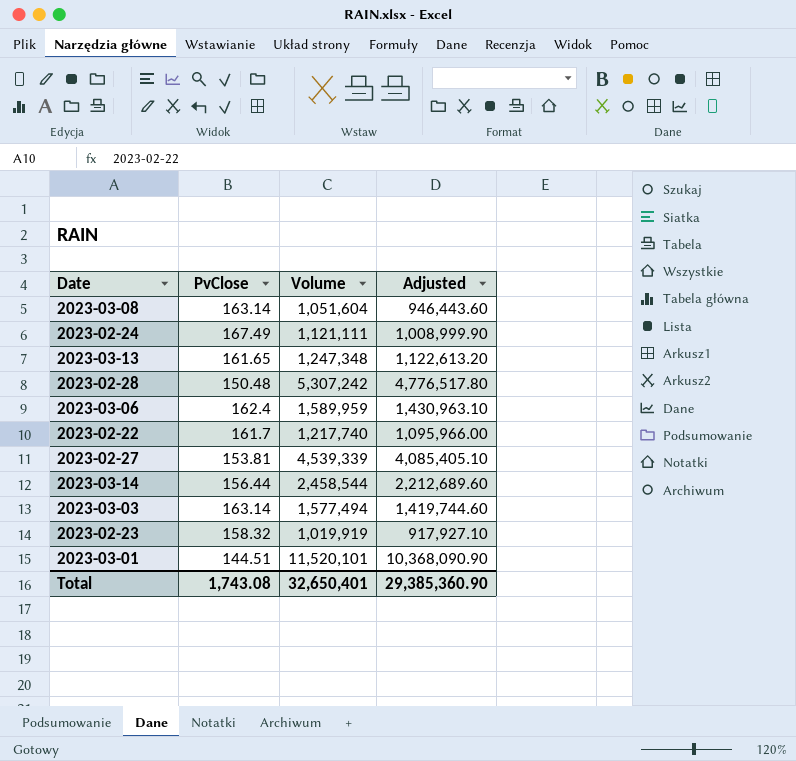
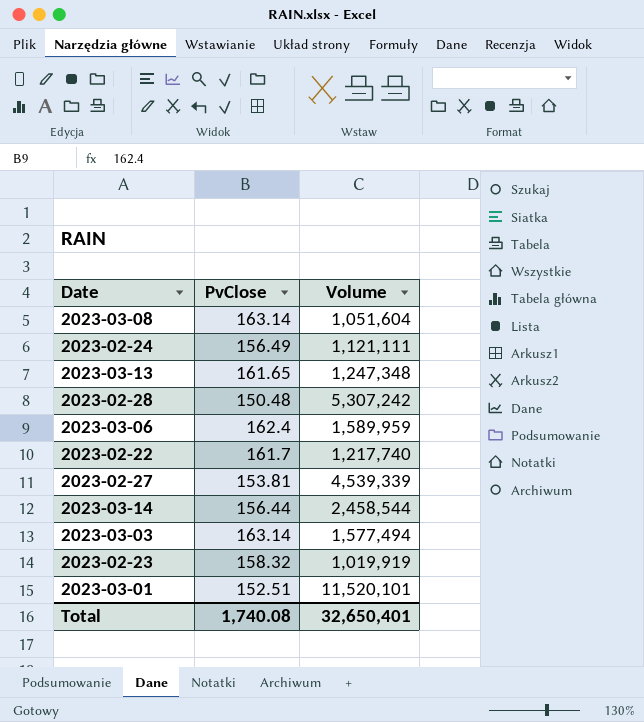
column Adjusted | formula: [Volume] * 0.9 -> none
2023-02-24 | PvClose: 167.49 -> 156.49
2023-03-01 | PvClose: 144.51 -> 152.51
Total | PvClose: 1,743.08 -> 1,740.08

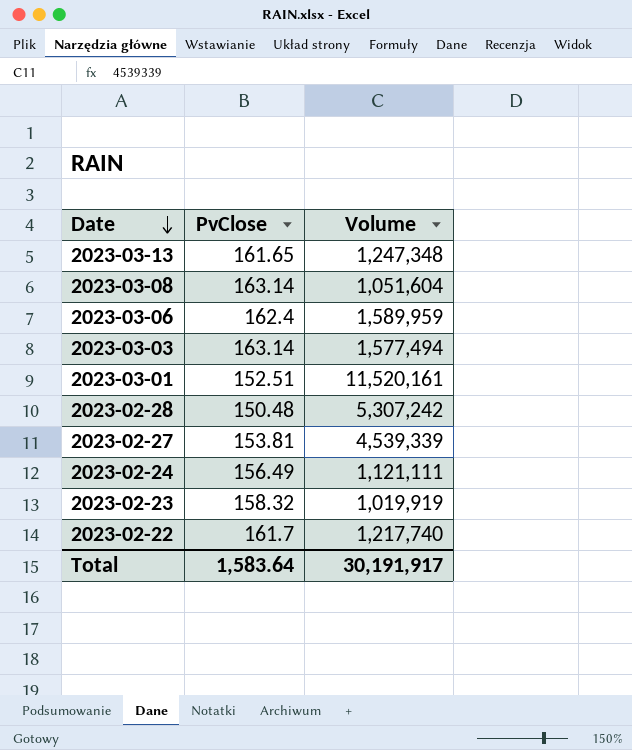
row order: none -> Date descending
row 2023-03-14: 156.44 | 2,458,544 -> none
2023-03-01 | Volume: 11,520,101 -> 11,520,161
Total | PvClose: 1,740.08 -> 1,583.64
Total | Volume: 32,650,401 -> 30,191,917

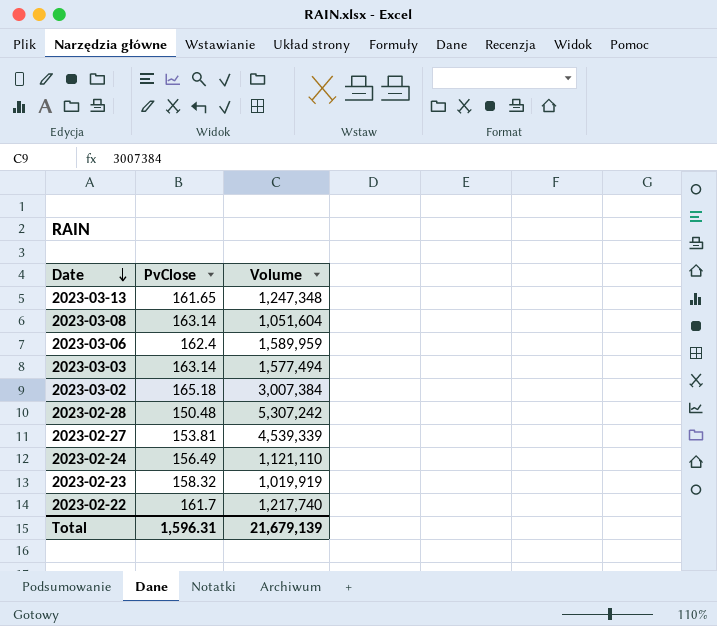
row 2023-03-01: 152.51 | 11,520,161 -> none
row 2023-03-02: none -> 165.18 | 3,007,384
2023-02-24 | Volume: 1,121,111 -> 1,121,110
Total | PvClose: 1,583.64 -> 1,596.31
Total | Volume: 30,191,917 -> 21,679,139

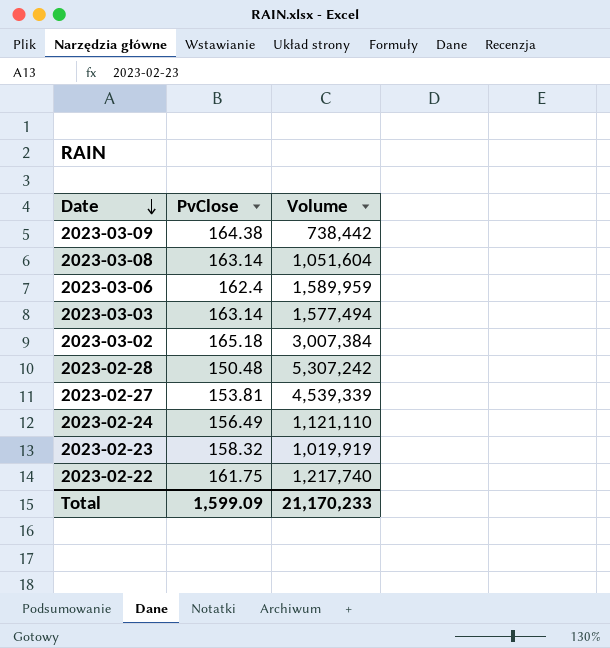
row 2023-03-13: 161.65 | 1,247,348 -> none
row 2023-03-09: none -> 164.38 | 738,442
2023-02-22 | PvClose: 161.7 -> 161.75
Total | PvClose: 1,596.31 -> 1,599.09
Total | Volume: 21,679,139 -> 21,170,233

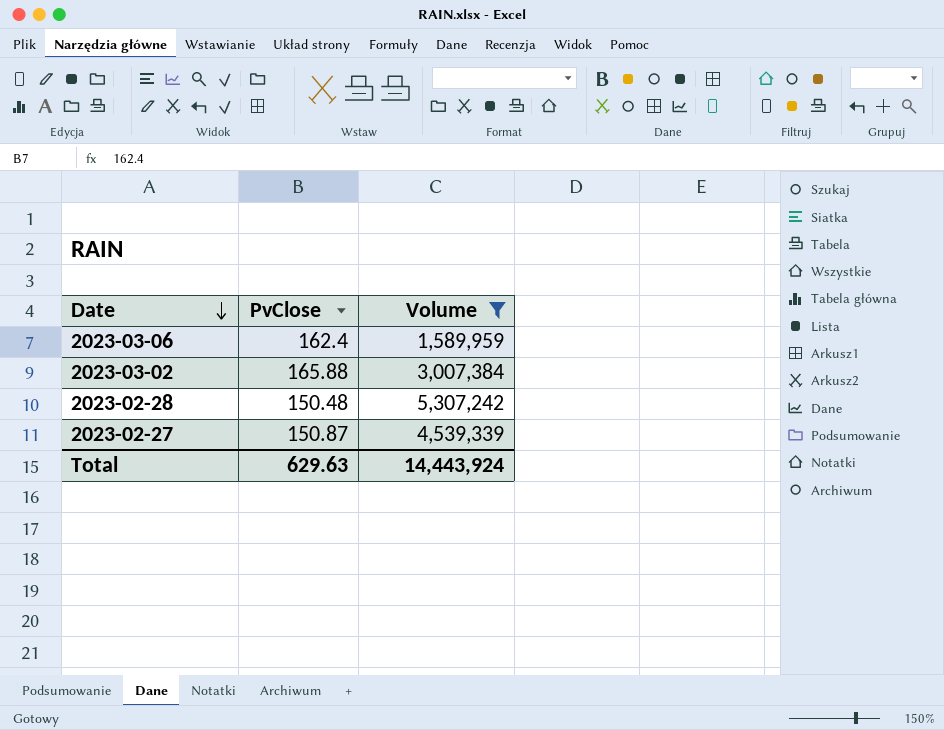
filter: none -> Volume >= 1,589,959
2023-03-02 | PvClose: 165.18 -> 165.88
2023-02-27 | PvClose: 153.81 -> 150.87
Total | PvClose: 1,599.09 -> 629.63
Total | Volume: 21,170,233 -> 14,443,924

